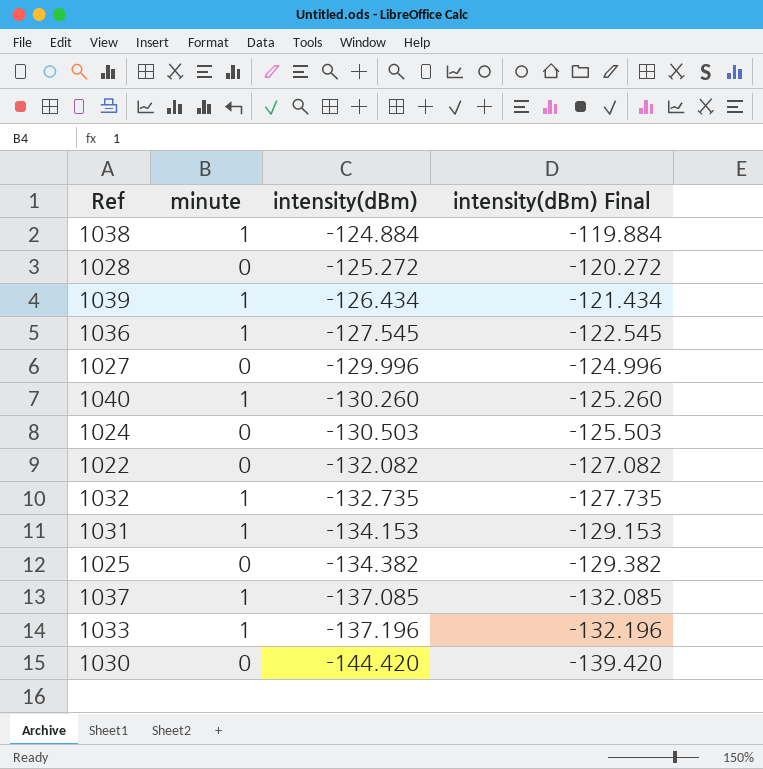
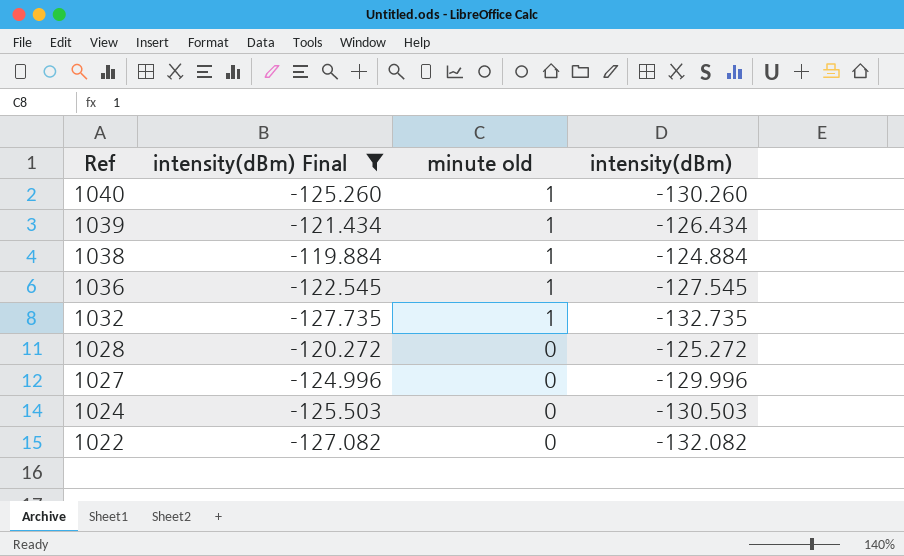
filter: none -> intensity(dBm) Final >= -127.735
row order: intensity(dBm) descending -> Ref descending
column intensity(dBm) Final | position: 4 -> 2
column name: minute -> minute old

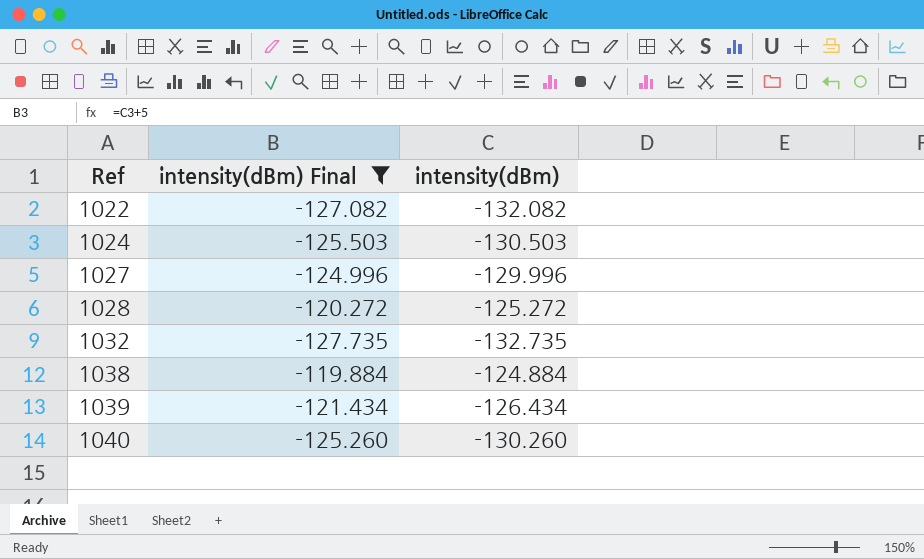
row order: Ref descending -> Ref ascending
column minute old | position: 3 -> none
row 1036: -122.545 | 1 | -127.545 -> none

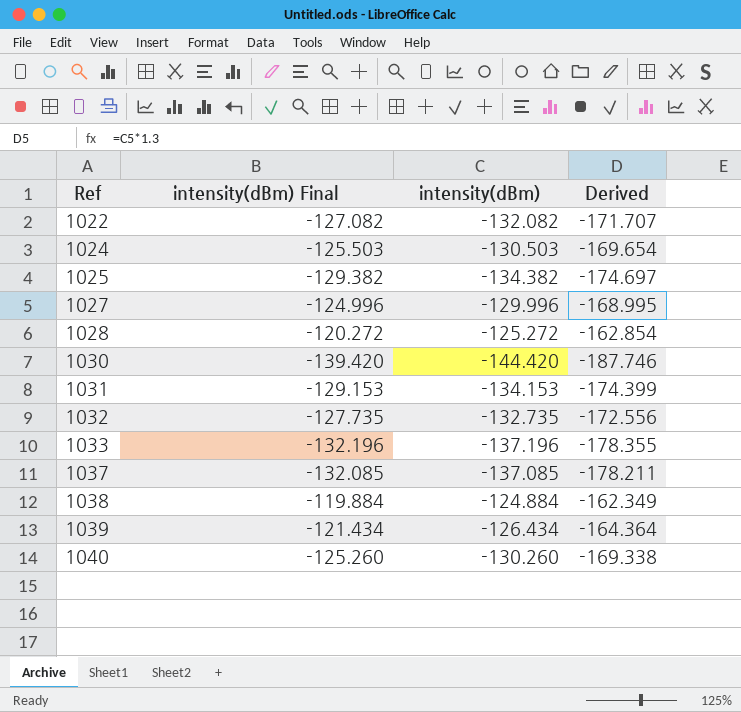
filter: intensity(dBm) Final >= -127.735 -> none
column Derived | formula: none -> [intensity(dBm)] * 1.3

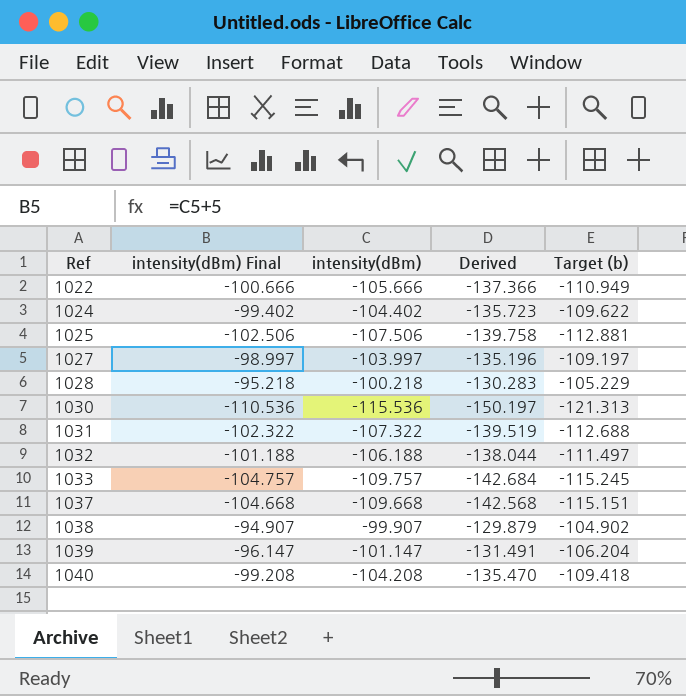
column Target (b) | formula: none -> [intensity(dBm)] * 1.05
1022 | intensity(dBm) Final: -127.082 -> -100.666
1022 | intensity(dBm): -132.082 -> -105.666
1022 | Derived: -171.707 -> -137.366
1024 | intensity(dBm) Final: -125.503 -> -99.402
1024 | intensity(dBm): -130.503 -> -104.402
1024 | Derived: -169.654 -> -135.723
1025 | intensity(dBm) Final: -129.382 -> -102.506
1025 | intensity(dBm): -134.382 -> -107.506
1025 | Derived: -174.697 -> -139.758
1027 | intensity(dBm) Final: -124.996 -> -98.997
1027 | intensity(dBm): -129.996 -> -103.997
1027 | Derived: -168.995 -> -135.196
1028 | intensity(dBm) Final: -120.272 -> -95.218
1028 | intensity(dBm): -125.272 -> -100.218
1028 | Derived: -162.854 -> -130.283
1030 | intensity(dBm) Final: -139.420 -> -110.536
1030 | intensity(dBm): -144.420 -> -115.536
1030 | Derived: -187.746 -> -150.197
1031 | intensity(dBm) Final: -129.153 -> -102.322
1031 | intensity(dBm): -134.153 -> -107.322
1031 | Derived: -174.399 -> -139.519
1032 | intensity(dBm) Final: -127.735 -> -101.188
1032 | intensity(dBm): -132.735 -> -106.188
1032 | Derived: -172.556 -> -138.044
1033 | intensity(dBm) Final: -132.196 -> -104.757
1033 | intensity(dBm): -137.196 -> -109.757
1033 | Derived: -178.355 -> -142.684
1037 | intensity(dBm) Final: -132.085 -> -104.668
1037 | intensity(dBm): -137.085 -> -109.668
1037 | Derived: -178.211 -> -142.568
1038 | intensity(dBm) Final: -119.884 -> -94.907
1038 | intensity(dBm): -124.884 -> -99.907
1038 | Derived: -162.349 -> -129.879
1039 | intensity(dBm) Final: -121.434 -> -96.147
1039 | intensity(dBm): -126.434 -> -101.147
1039 | Derived: -164.364 -> -131.491
1040 | intensity(dBm) Final: -125.260 -> -99.208
1040 | intensity(dBm): -130.260 -> -104.208
1040 | Derived: -169.338 -> -135.470

